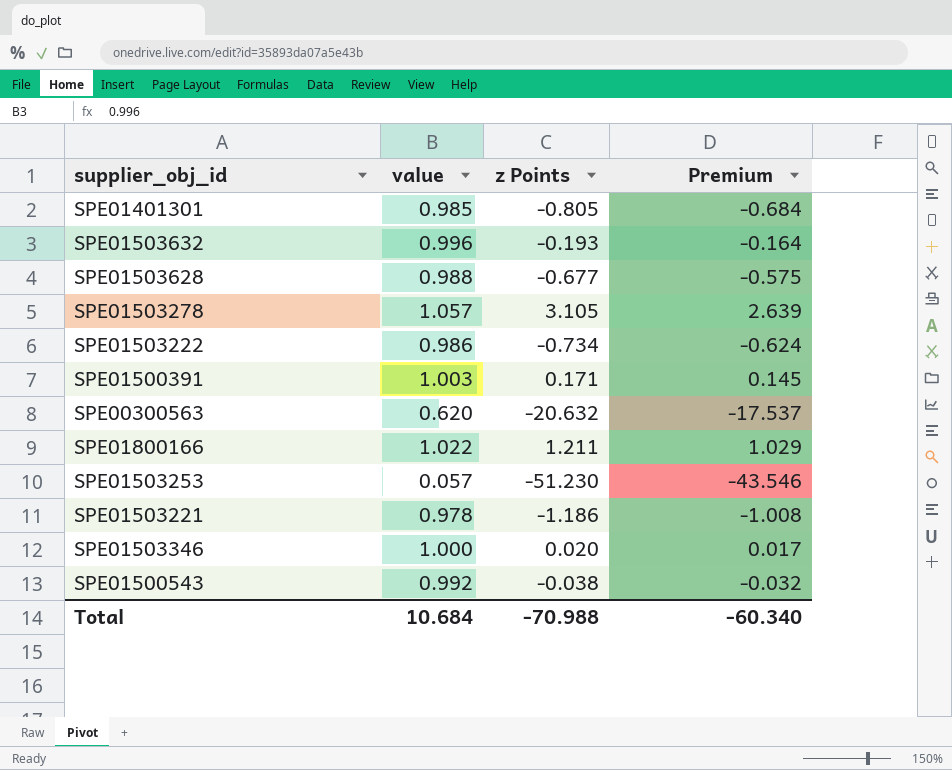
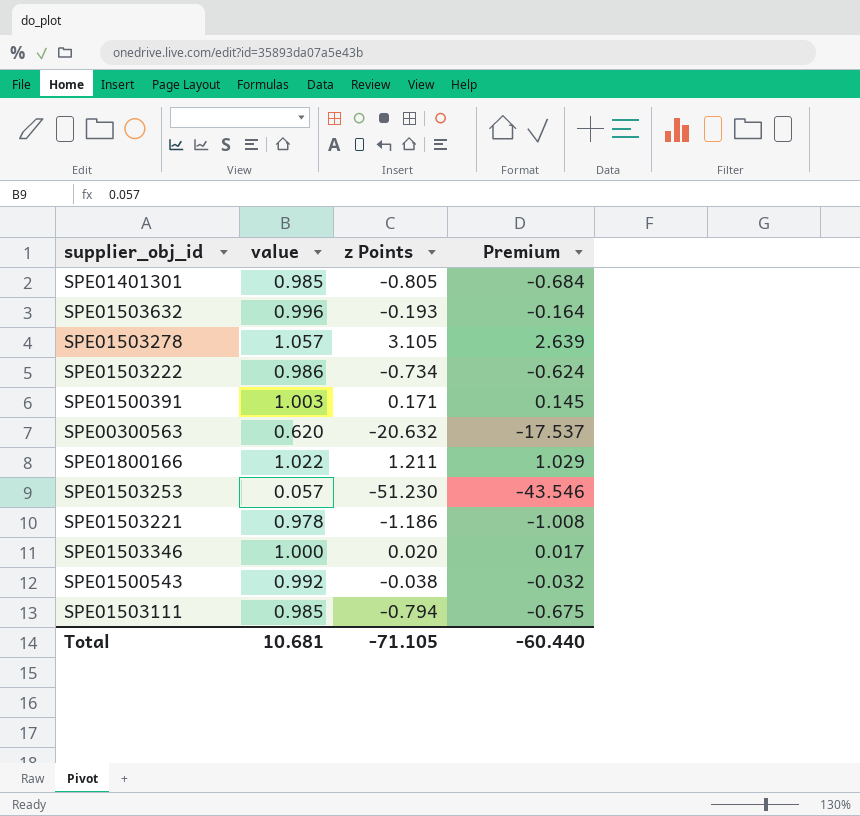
row SPE01503628: 0.988 | -0.677 | -0.575 -> none
row SPE01503111: none -> 0.985 | -0.794 | -0.675
Total | value: 10.684 -> 10.681
Total | z Points: -70.988 -> -71.105
Total | Premium: -60.340 -> -60.440

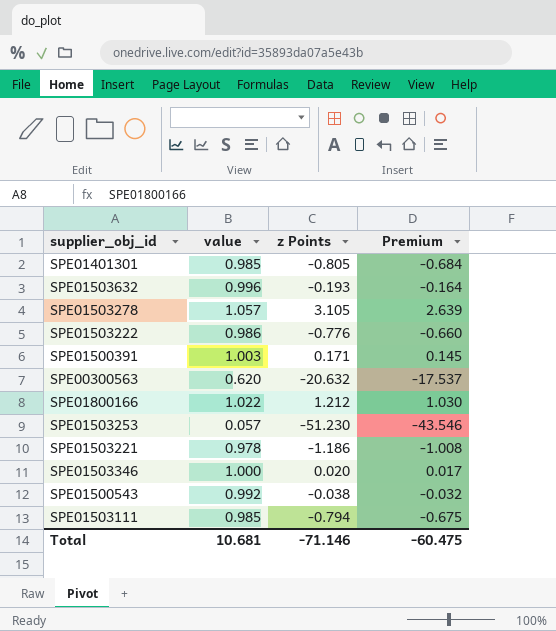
SPE01503222 | z Points: -0.734 -> -0.776
SPE01503222 | Premium: -0.624 -> -0.660
SPE01800166 | z Points: 1.211 -> 1.212
SPE01800166 | Premium: 1.029 -> 1.030
Total | z Points: -71.105 -> -71.146
Total | Premium: -60.440 -> -60.475

